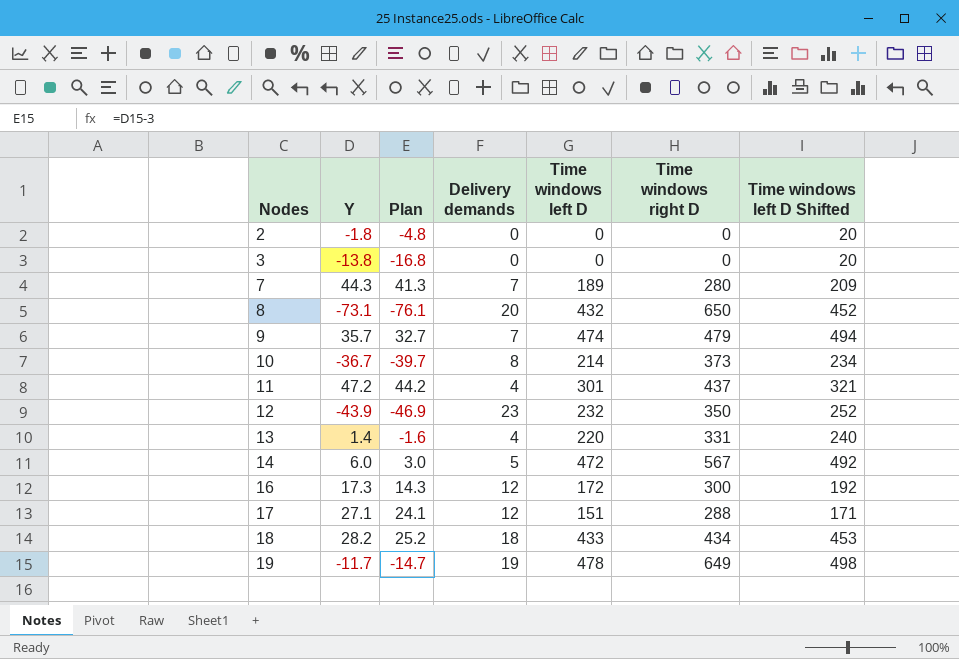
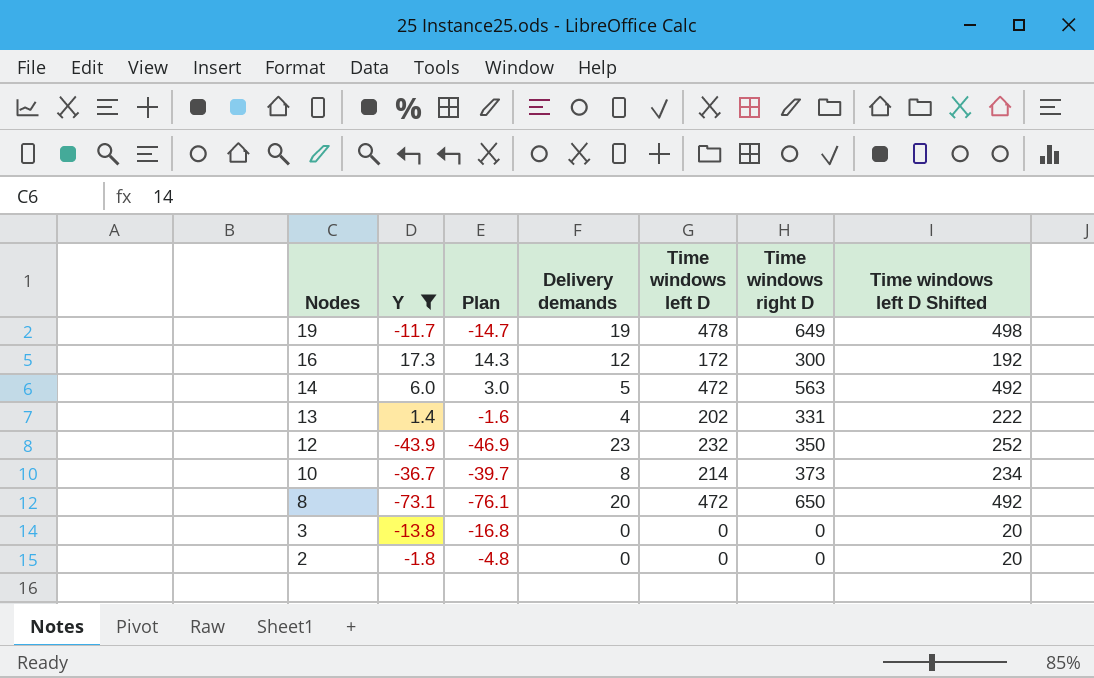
filter: none -> Y <= 17.3
row order: Nodes ascending -> Nodes descending
14 | Time windows right D: 567 -> 563
13 | Time windows left D: 220 -> 202
13 | Time windows left D Shifted: 240 -> 222
8 | Time windows left D: 432 -> 472
8 | Time windows left D Shifted: 452 -> 492

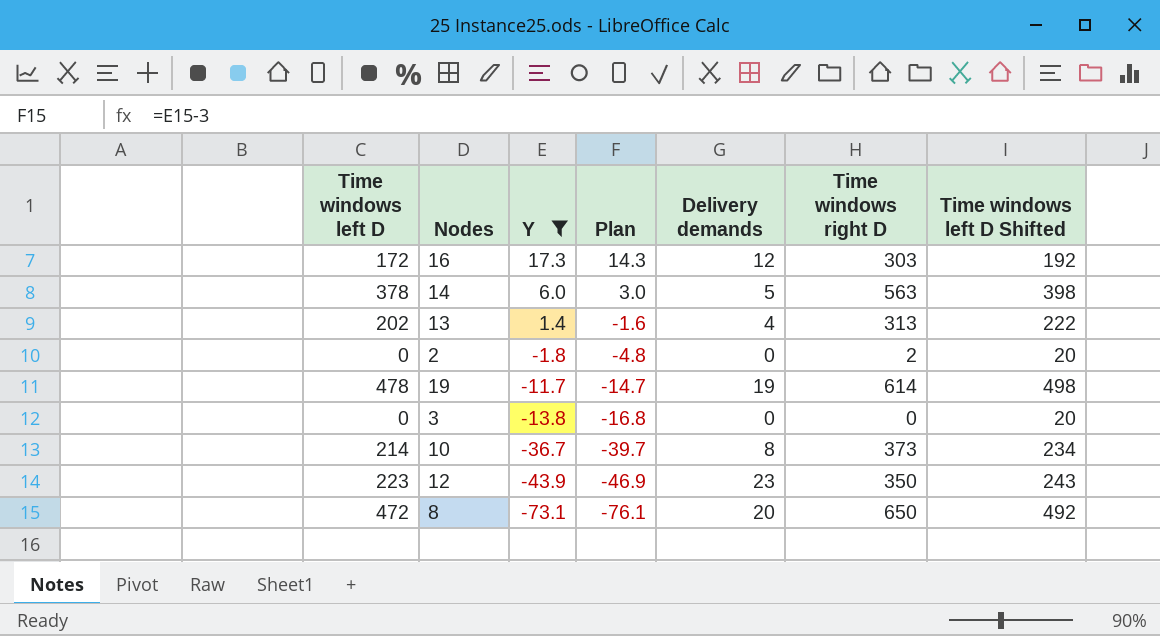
row order: Nodes descending -> Y descending
column Time windows left D | position: 5 -> 1
16 | Time windows right D: 300 -> 303
14 | Time windows left D: 472 -> 378
14 | Time windows left D Shifted: 492 -> 398
13 | Time windows right D: 331 -> 313
2 | Time windows right D: 0 -> 2
19 | Time windows right D: 649 -> 614
12 | Time windows left D: 232 -> 223
12 | Time windows left D Shifted: 252 -> 243

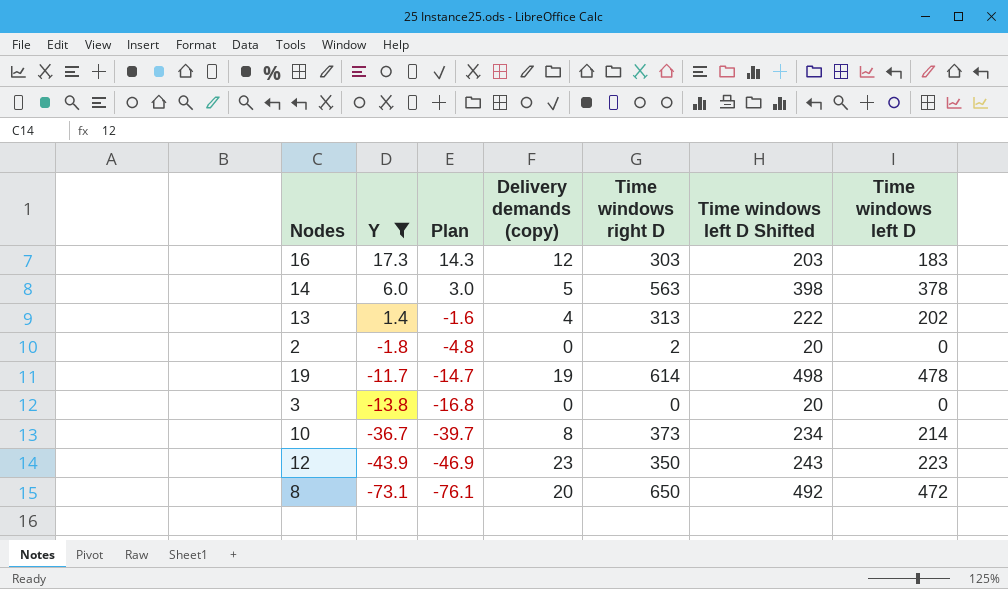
column name: Delivery demands -> Delivery demands (copy)
column Time windows left D | position: 1 -> 7
16 | Time windows left D Shifted: 192 -> 203
16 | Time windows left D: 172 -> 183

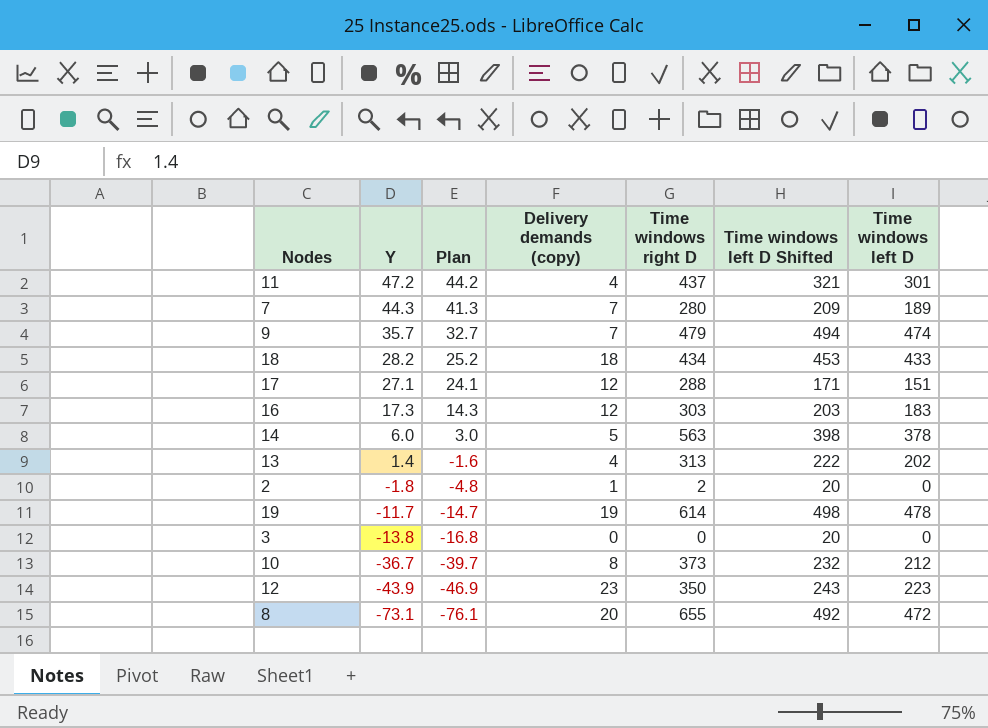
filter: Y <= 17.3 -> none
2 | Delivery demands (copy): 0 -> 1
10 | Time windows left D Shifted: 234 -> 232
10 | Time windows left D: 214 -> 212
8 | Time windows right D: 650 -> 655

